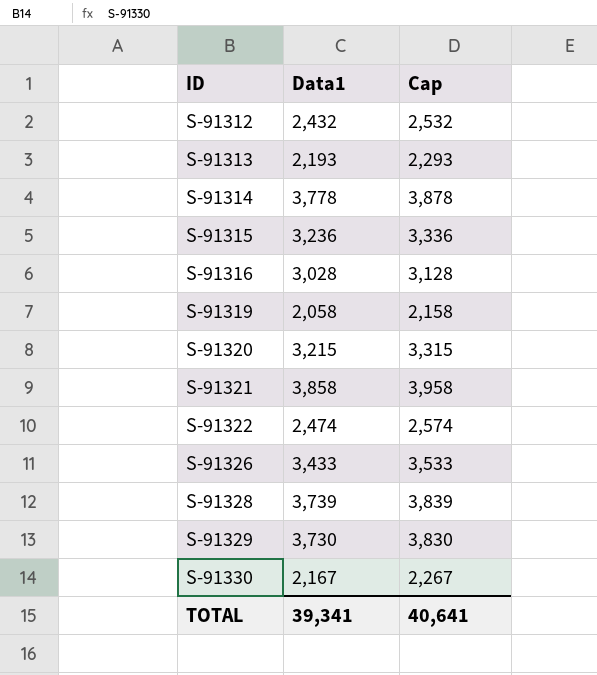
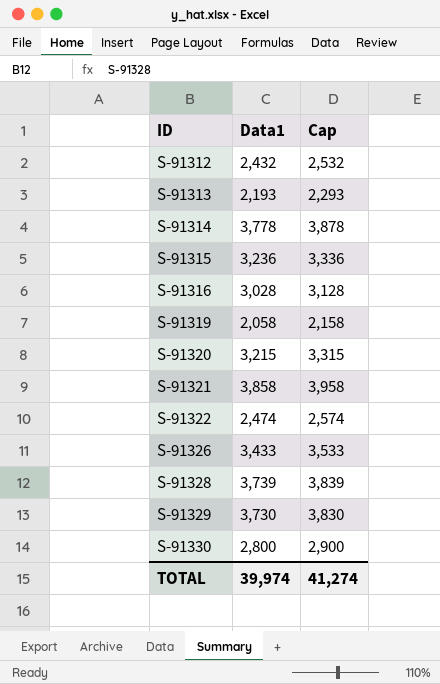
S-91330 | Data1: 2,167 -> 2,800
S-91330 | Cap: 2,267 -> 2,900
TOTAL | Data1: 39,341 -> 39,974
TOTAL | Cap: 40,641 -> 41,274

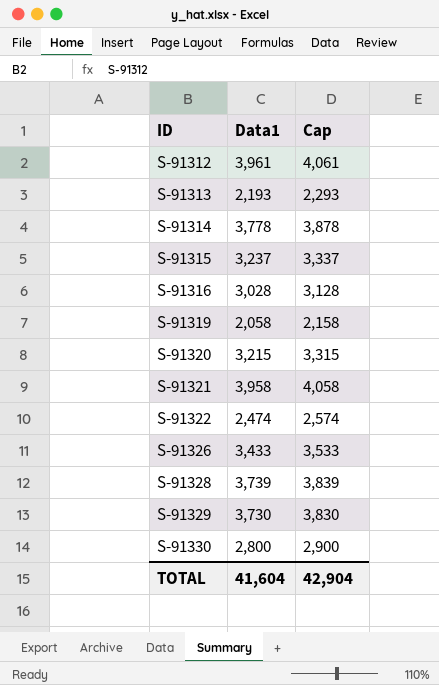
S-91312 | Data1: 2,432 -> 3,961
S-91312 | Cap: 2,532 -> 4,061
S-91315 | Data1: 3,236 -> 3,237
S-91315 | Cap: 3,336 -> 3,337
S-91321 | Data1: 3,858 -> 3,958
S-91321 | Cap: 3,958 -> 4,058
TOTAL | Data1: 39,974 -> 41,604
TOTAL | Cap: 41,274 -> 42,904

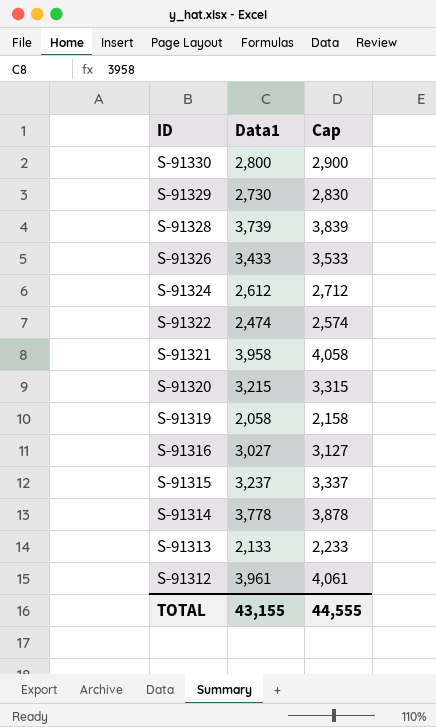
row order: ID ascending -> ID descending
S-91329 | Data1: 3,730 -> 2,730
S-91329 | Cap: 3,830 -> 2,830
row S-91324: none -> 2,612 | 2,712
S-91316 | Data1: 3,028 -> 3,027
S-91316 | Cap: 3,128 -> 3,127
S-91313 | Data1: 2,193 -> 2,133
S-91313 | Cap: 2,293 -> 2,233
TOTAL | Data1: 41,604 -> 43,155
TOTAL | Cap: 42,904 -> 44,555

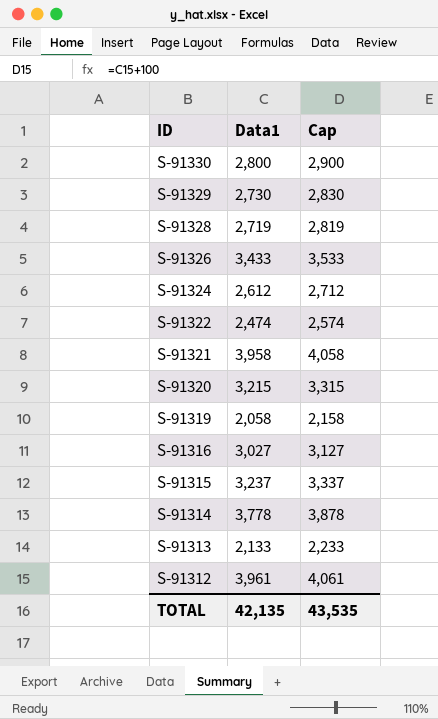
S-91328 | Data1: 3,739 -> 2,719
S-91328 | Cap: 3,839 -> 2,819
TOTAL | Data1: 43,155 -> 42,135
TOTAL | Cap: 44,555 -> 43,535

